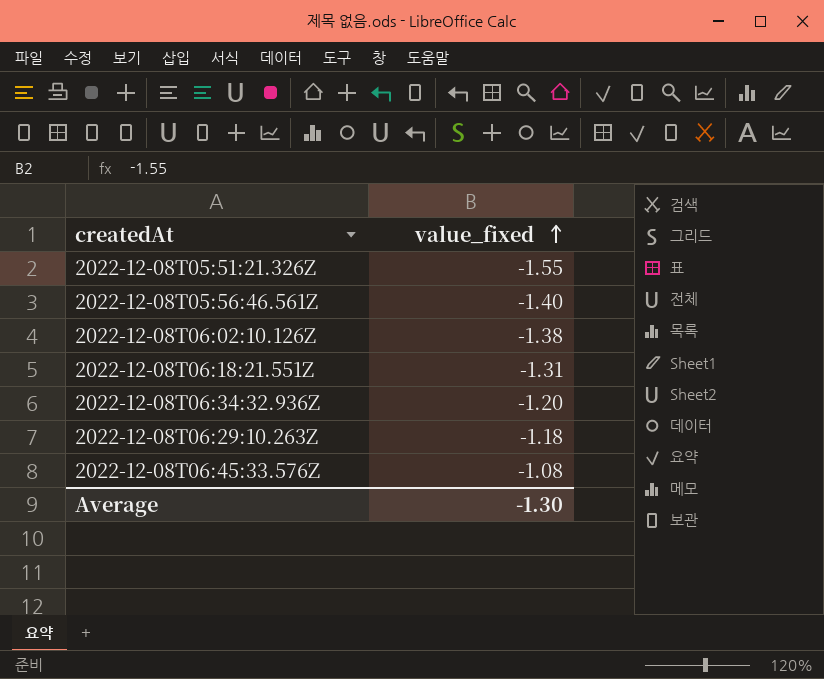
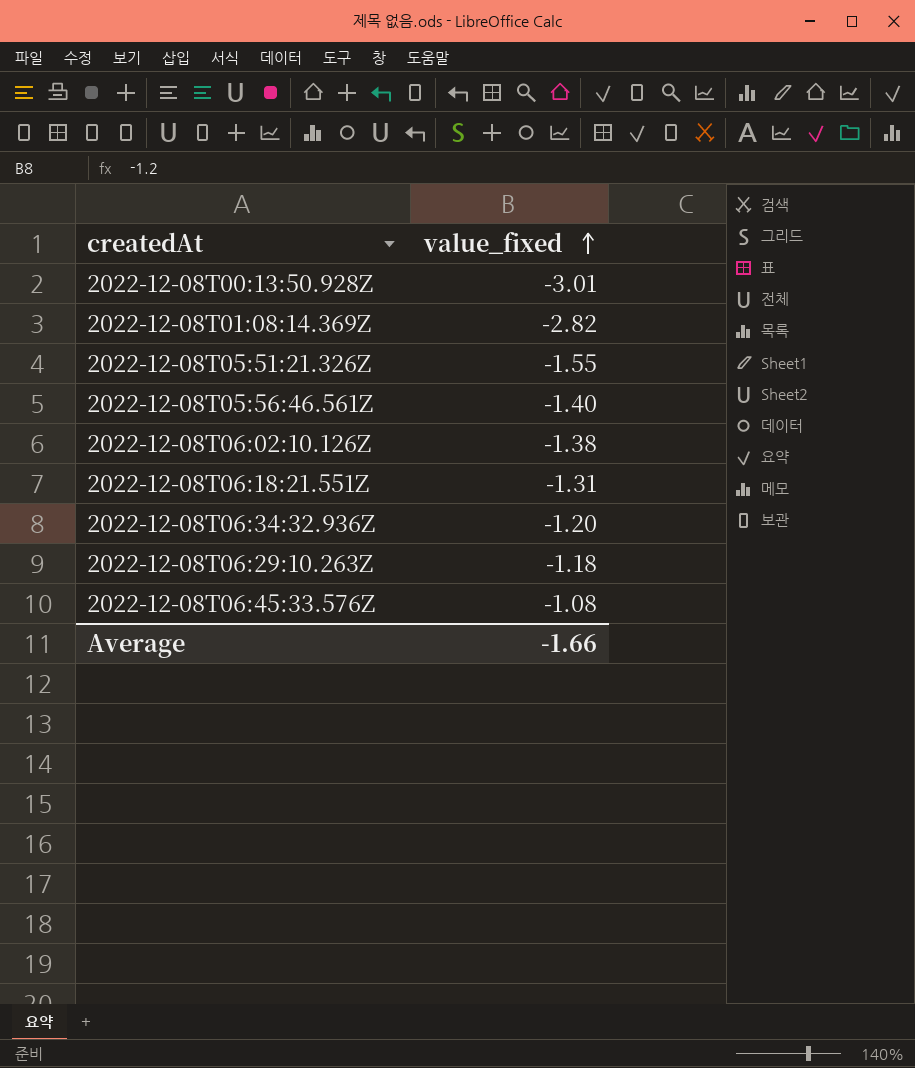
row 2022-12-08T00:13:50.928Z: none -> -3.01
row 2022-12-08T01:08:14.369Z: none -> -2.82
Average | value_fixed: -1.30 -> -1.66

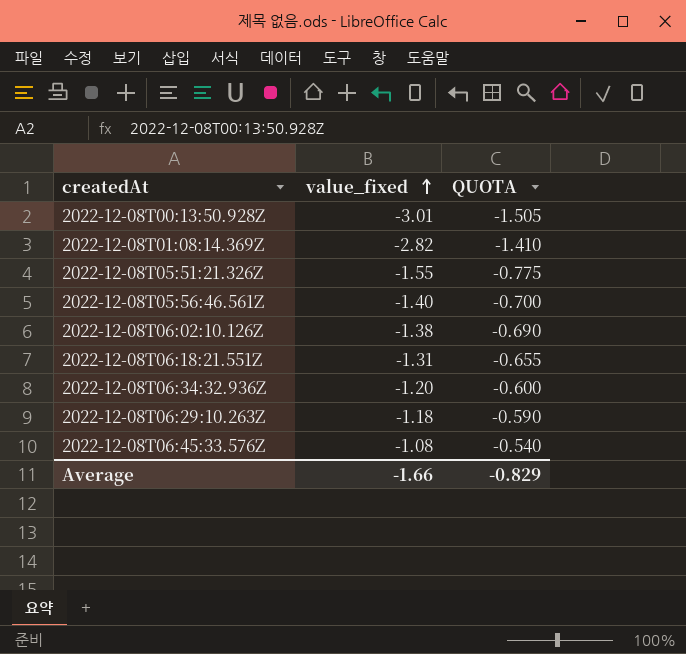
column QUOTA | formula: none -> [value_fixed] * 0.5

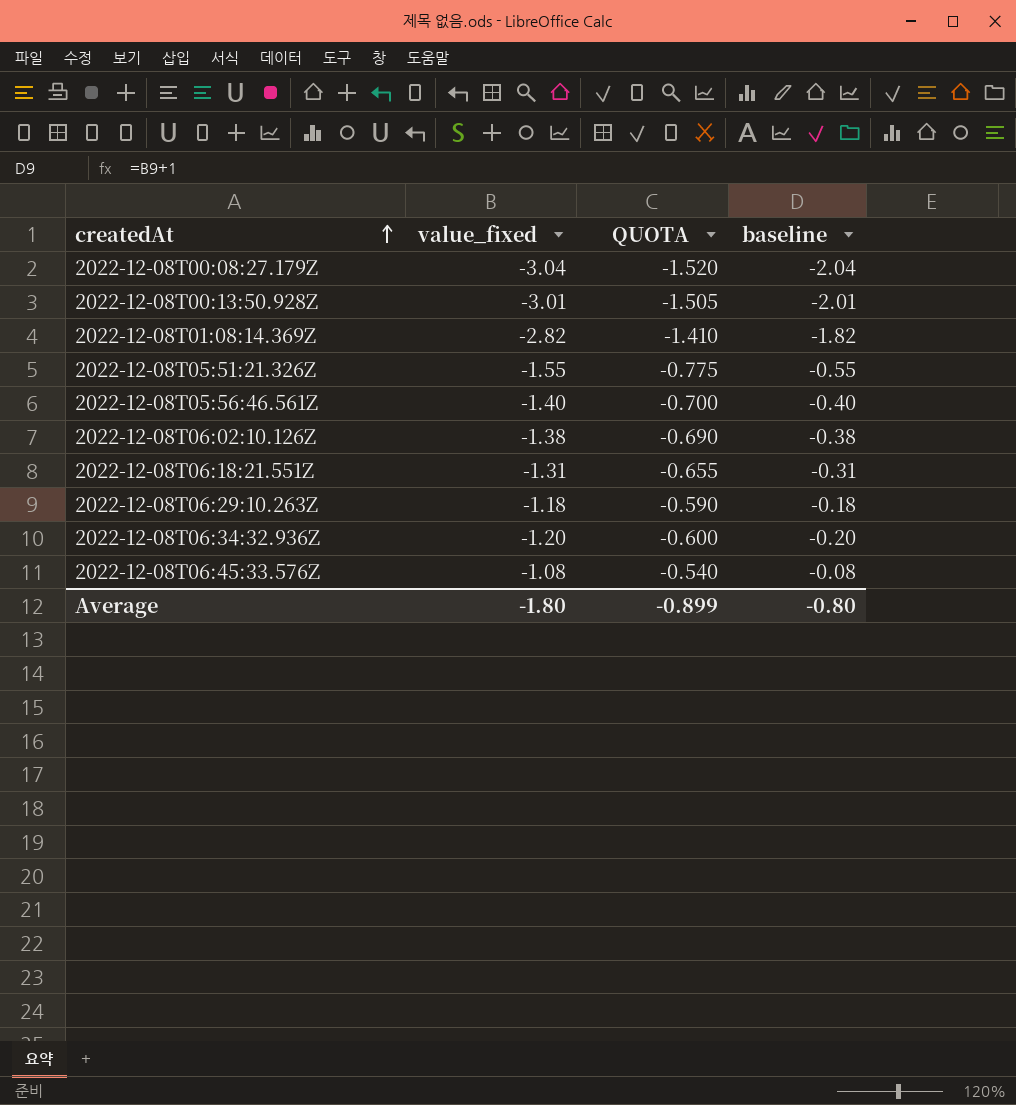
row order: value_fixed ascending -> createdAt ascending
column baseline | formula: none -> [value_fixed] + 1
row 2022-12-08T00:08:27.179Z: none -> -3.04 | -1.520 | -2.04
Average | value_fixed: -1.66 -> -1.80
Average | QUOTA: -0.829 -> -0.899

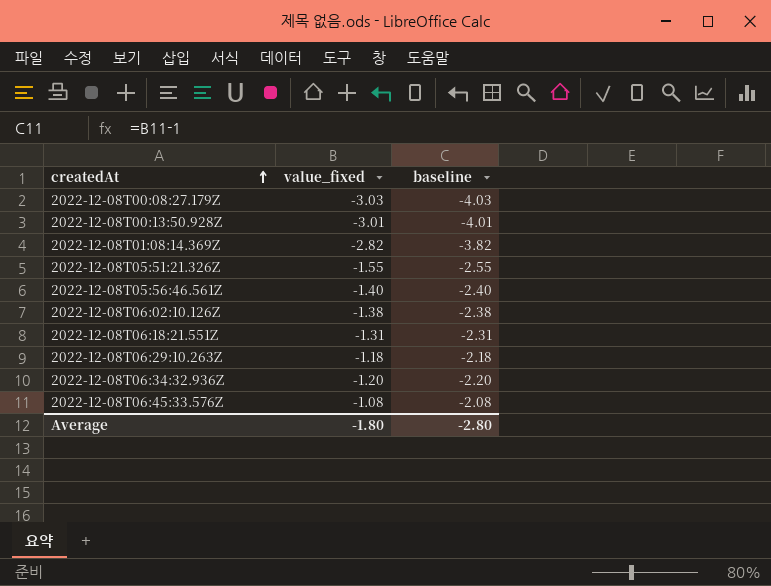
column QUOTA | formula: [value_fixed] * 0.5 -> none
column baseline | formula: [value_fixed] + 1 -> [value_fixed] - 1
2022-12-08T00:08:27.179Z | value_fixed: -3.04 -> -3.03
Average | baseline: -0.80 -> -2.80

